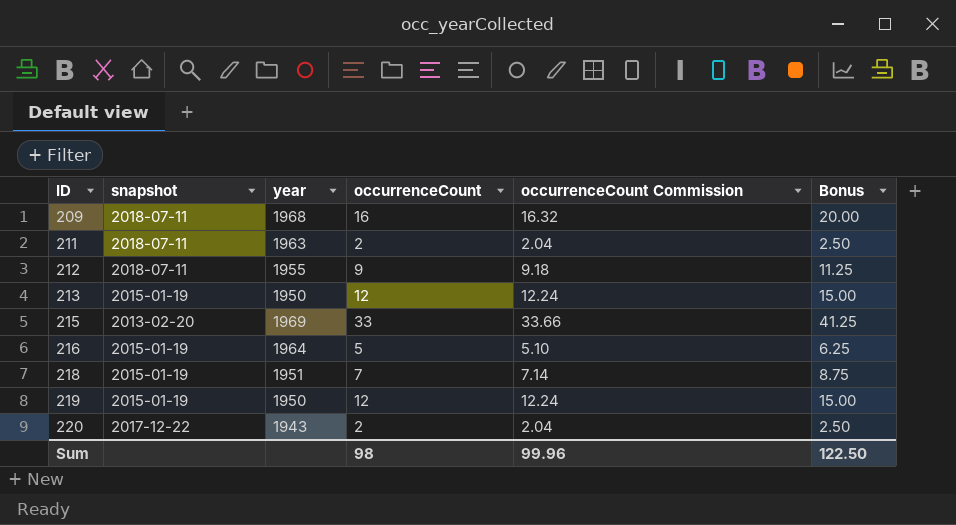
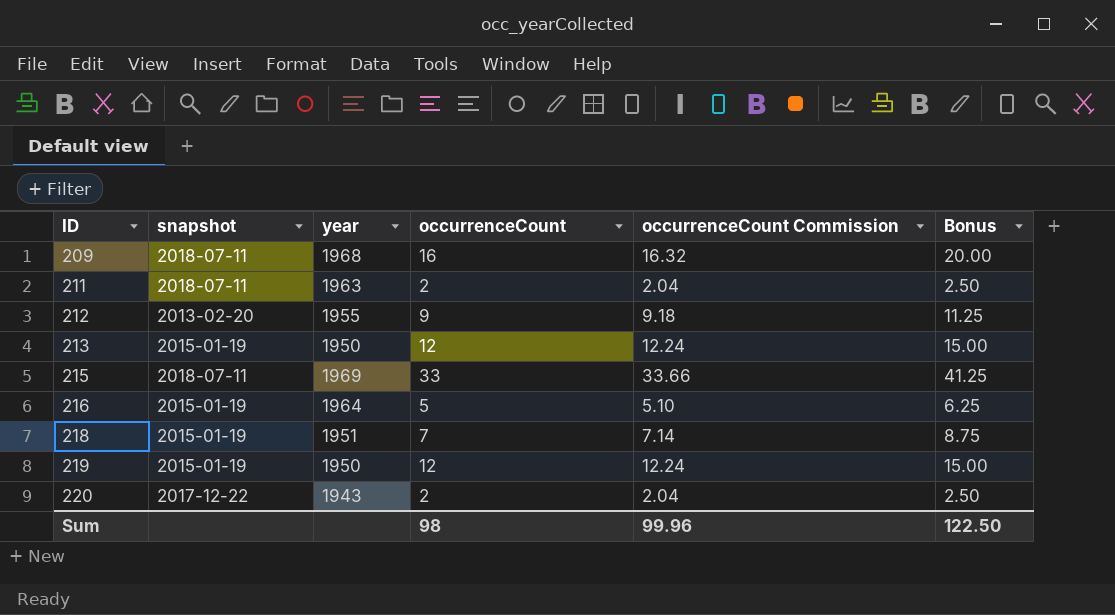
212 | snapshot: 2018-07-11 -> 2013-02-20
215 | snapshot: 2013-02-20 -> 2018-07-11

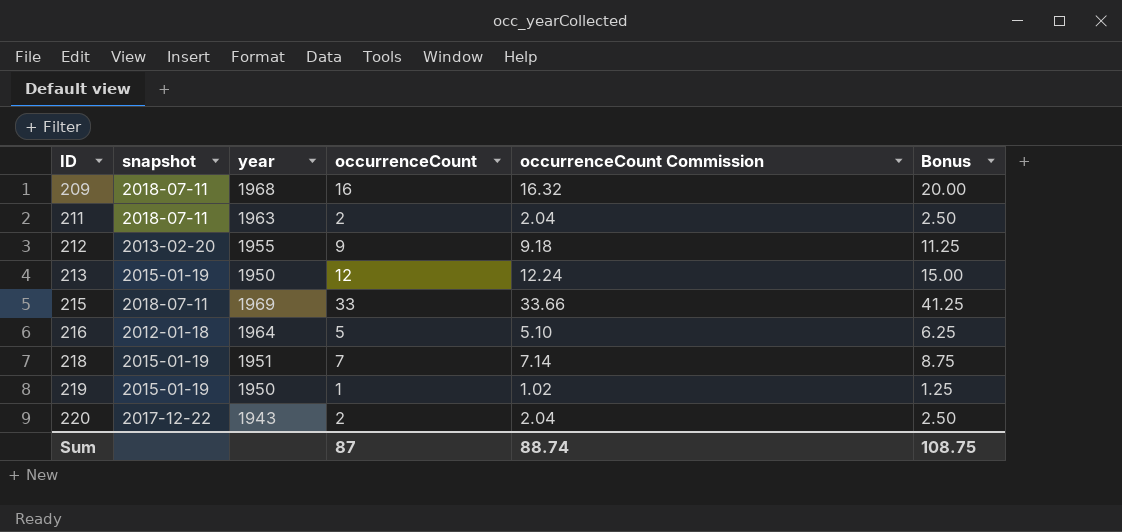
216 | snapshot: 2015-01-19 -> 2012-01-18
219 | occurrenceCount: 12 -> 1
219 | occurrenceCount Commission: 12.24 -> 1.02
219 | Bonus: 15.00 -> 1.25
Sum | occurrenceCount: 98 -> 87
Sum | occurrenceCount Commission: 99.96 -> 88.74
Sum | Bonus: 122.50 -> 108.75

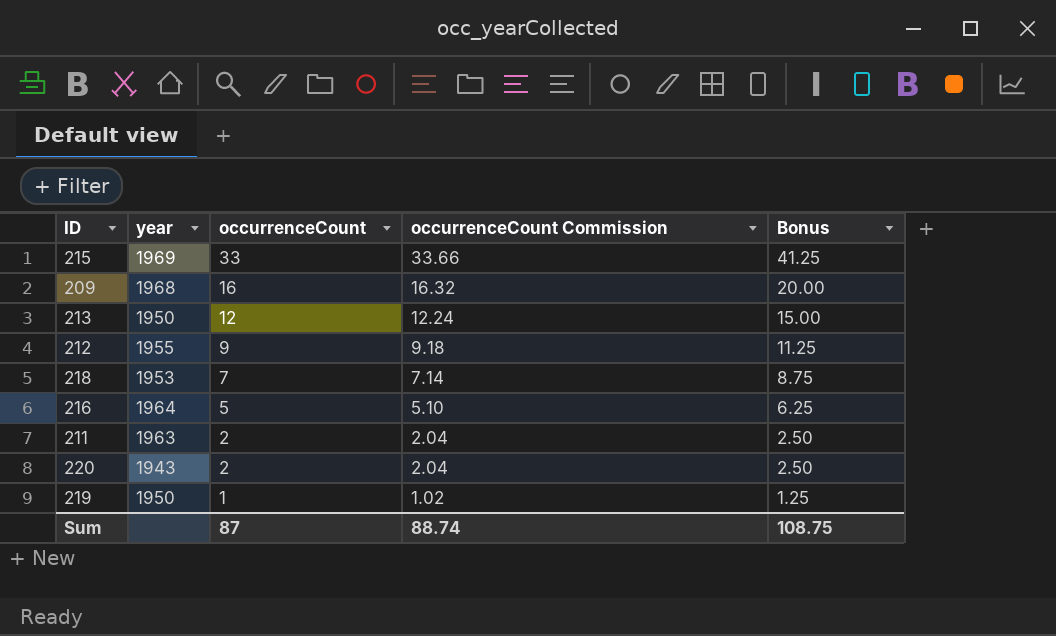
row order: ID ascending -> occurrenceCount descending
column snapshot | position: 2 -> none
218 | year: 1951 -> 1953

